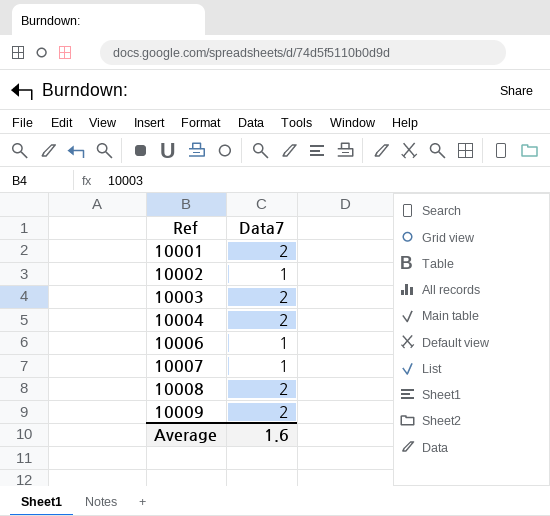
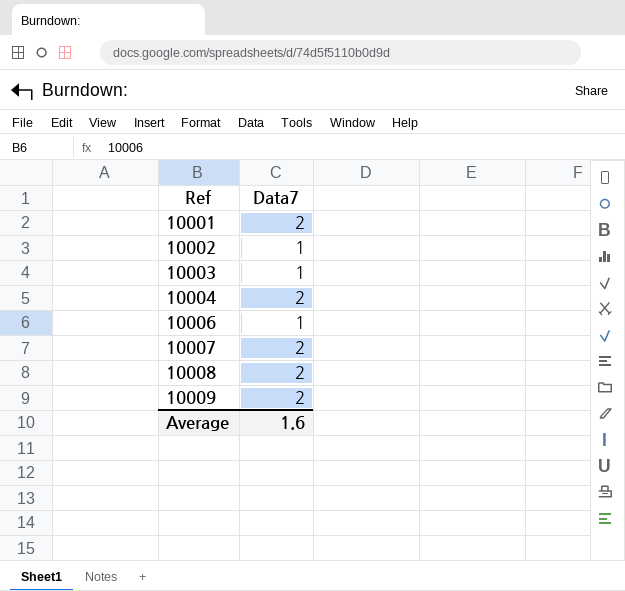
10003 | Data7: 2 -> 1
10007 | Data7: 1 -> 2

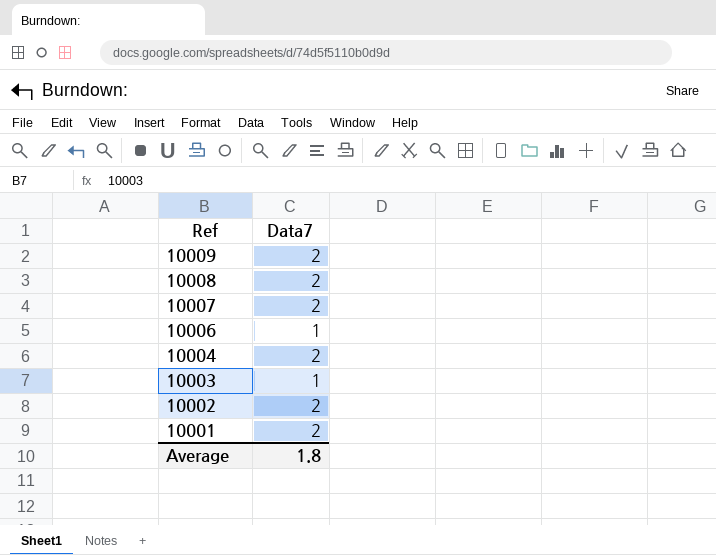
row order: Ref ascending -> Ref descending
10002 | Data7: 1 -> 2
Average | Data7: 1.6 -> 1.8

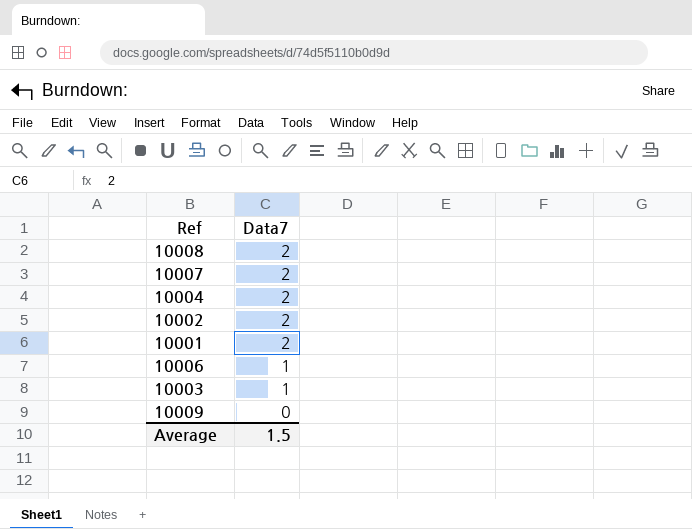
row order: Ref descending -> Data7 descending
10009 | Data7: 2 -> 0
Average | Data7: 1.8 -> 1.5

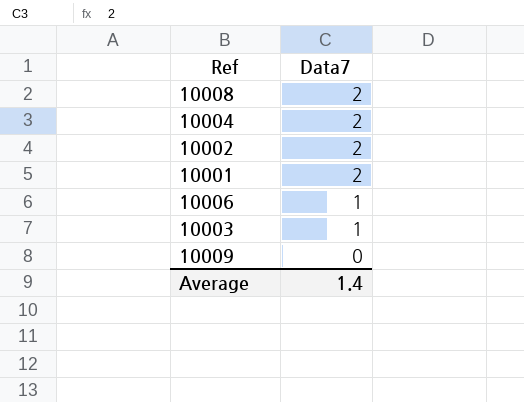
row 10007: 2 -> none
Average | Data7: 1.5 -> 1.4

